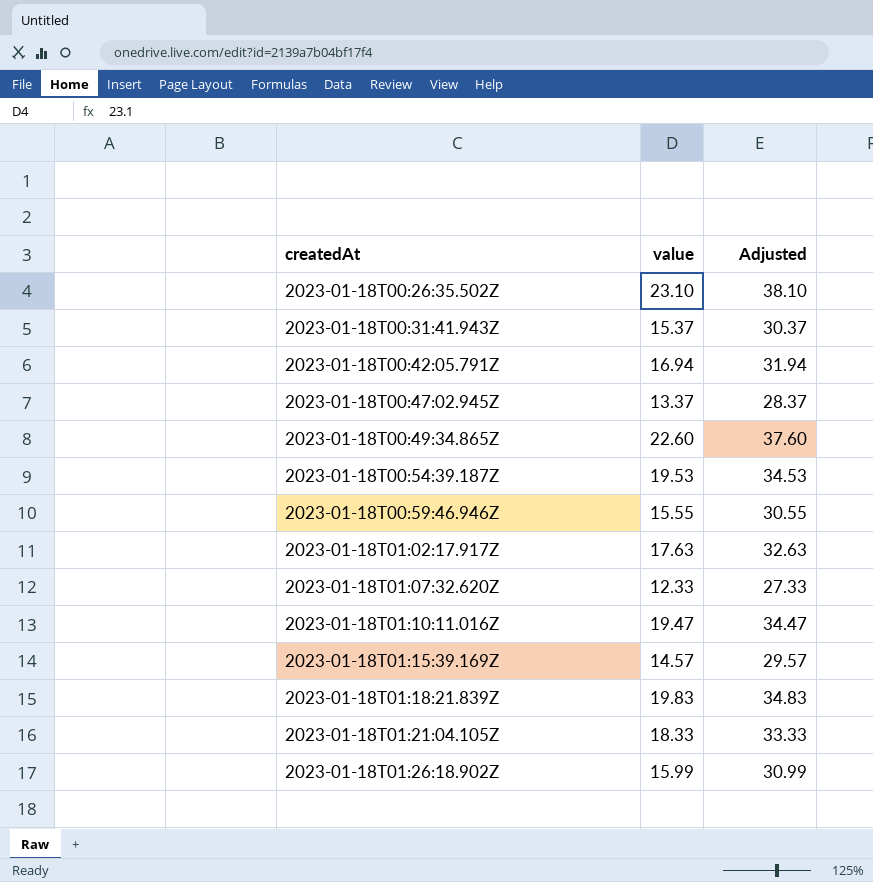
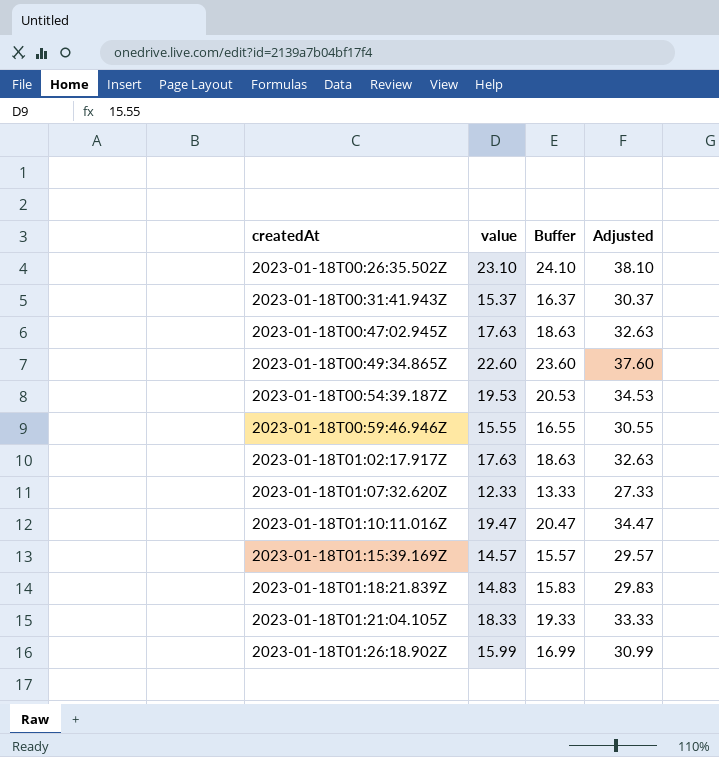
column Buffer | formula: none -> [value] + 1
row 2023-01-18T00:42:05.791Z: 16.94 | 31.94 -> none
2023-01-18T00:47:02.945Z | value: 13.37 -> 17.63
2023-01-18T00:47:02.945Z | Adjusted: 28.37 -> 32.63
2023-01-18T01:18:21.839Z | value: 19.83 -> 14.83
2023-01-18T01:18:21.839Z | Adjusted: 34.83 -> 29.83

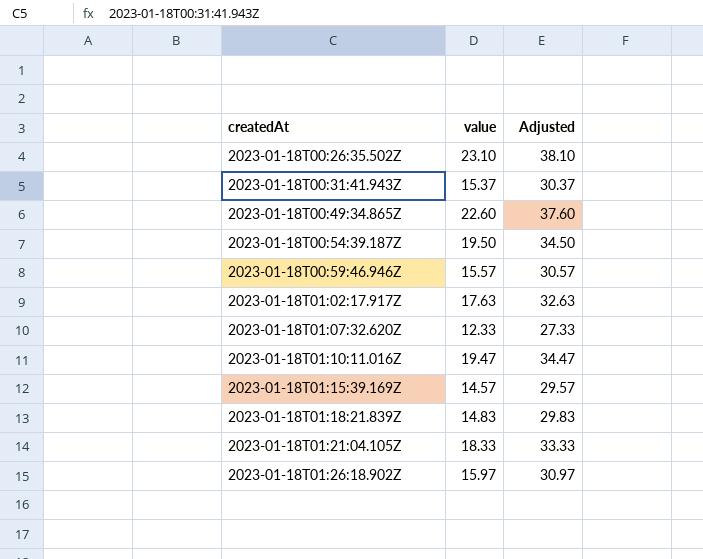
column Buffer | formula: [value] + 1 -> none
row 2023-01-18T00:47:02.945Z: 17.63 | 18.63 | 32.63 -> none
2023-01-18T00:54:39.187Z | value: 19.53 -> 19.50
2023-01-18T00:54:39.187Z | Adjusted: 34.53 -> 34.50
2023-01-18T00:59:46.946Z | value: 15.55 -> 15.57
2023-01-18T00:59:46.946Z | Adjusted: 30.55 -> 30.57
2023-01-18T01:26:18.902Z | value: 15.99 -> 15.97
2023-01-18T01:26:18.902Z | Adjusted: 30.99 -> 30.97

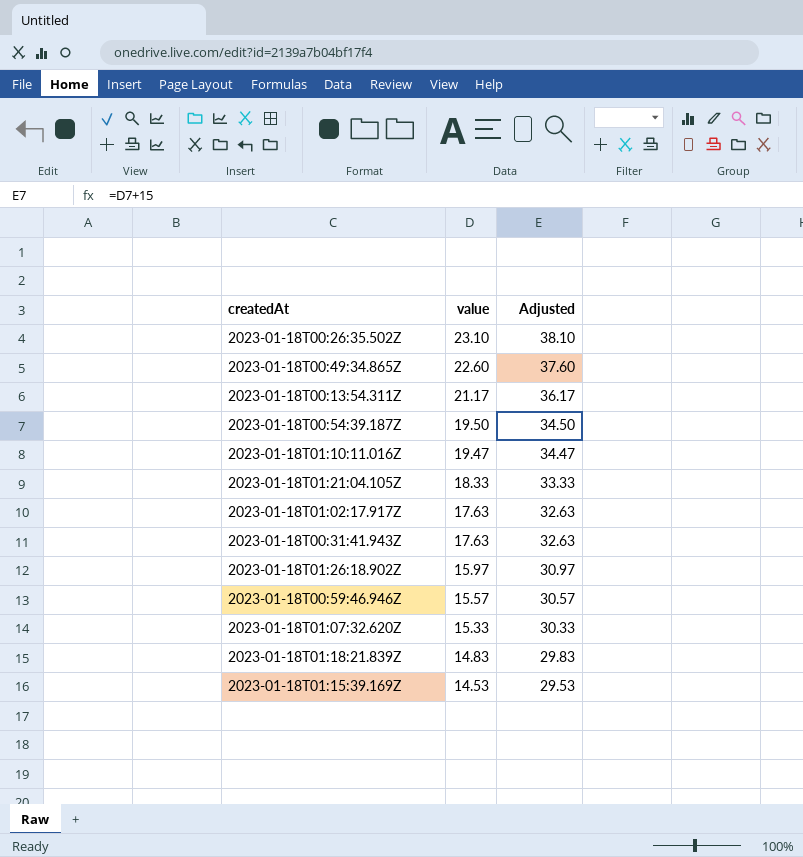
row order: createdAt ascending -> value descending
row 2023-01-18T00:13:54.311Z: none -> 21.17 | 36.17
2023-01-18T00:31:41.943Z | value: 15.37 -> 17.63
2023-01-18T00:31:41.943Z | Adjusted: 30.37 -> 32.63
2023-01-18T01:07:32.620Z | value: 12.33 -> 15.33
2023-01-18T01:07:32.620Z | Adjusted: 27.33 -> 30.33
2023-01-18T01:15:39.169Z | value: 14.57 -> 14.53
2023-01-18T01:15:39.169Z | Adjusted: 29.57 -> 29.53

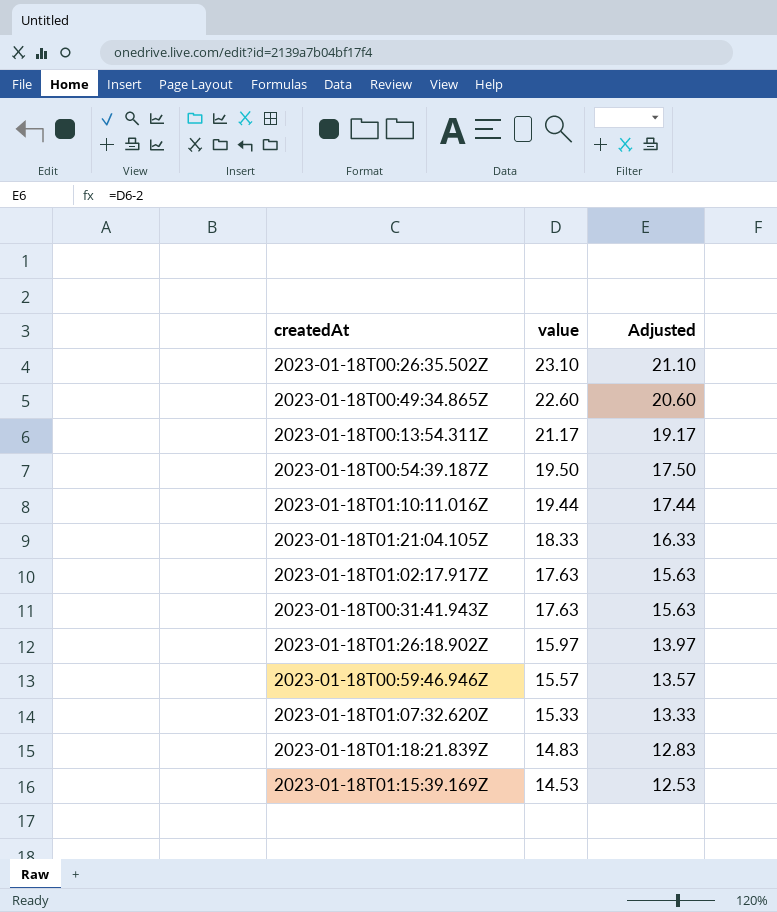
column Adjusted | formula: [value] + 15 -> [value] - 2
2023-01-18T01:10:11.016Z | value: 19.47 -> 19.44

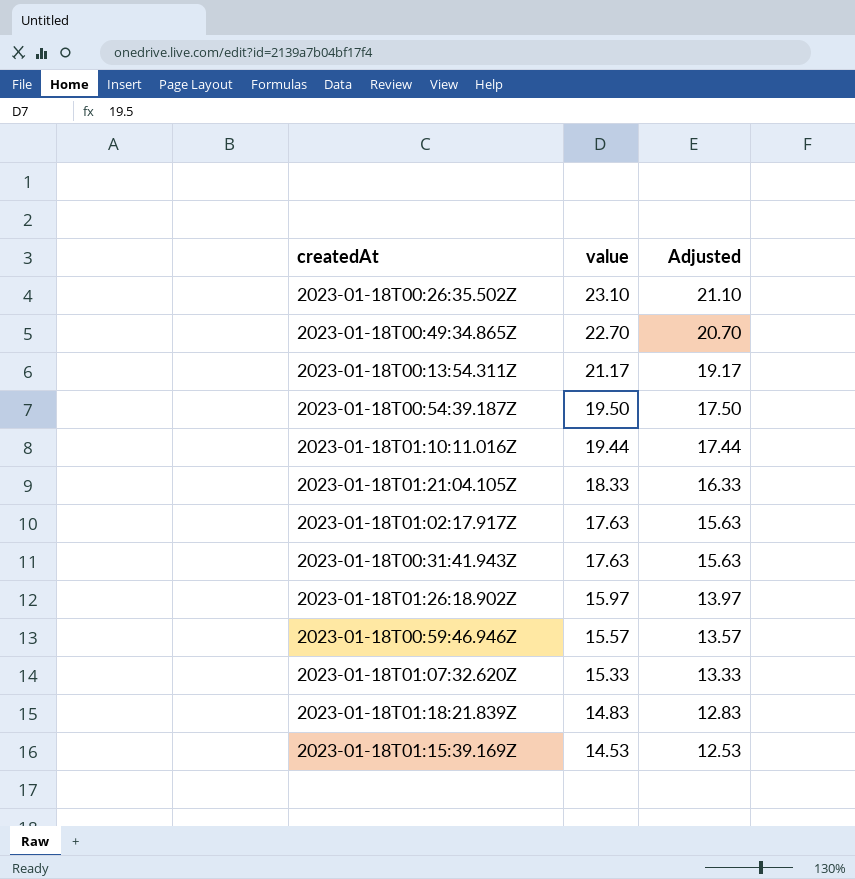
2023-01-18T00:49:34.865Z | value: 22.60 -> 22.70
2023-01-18T00:49:34.865Z | Adjusted: 20.60 -> 20.70

